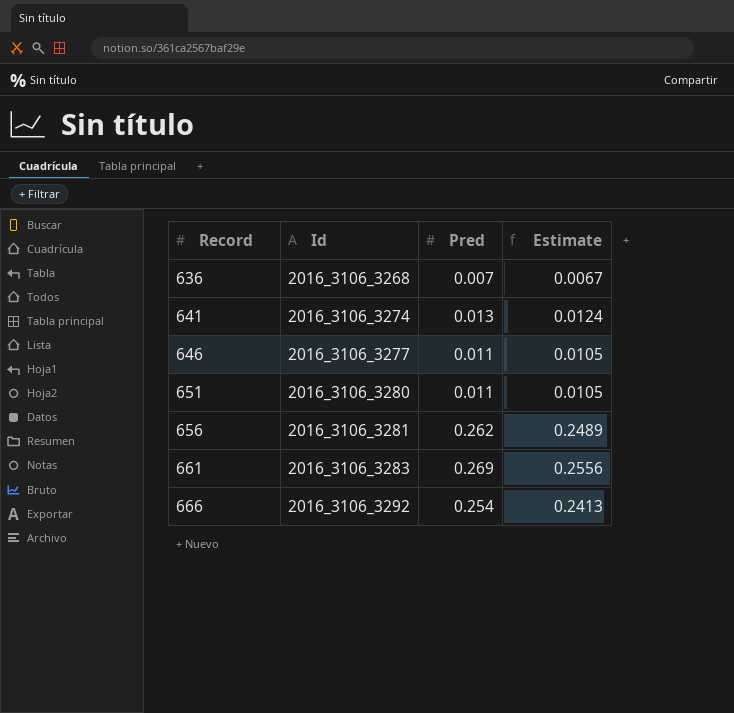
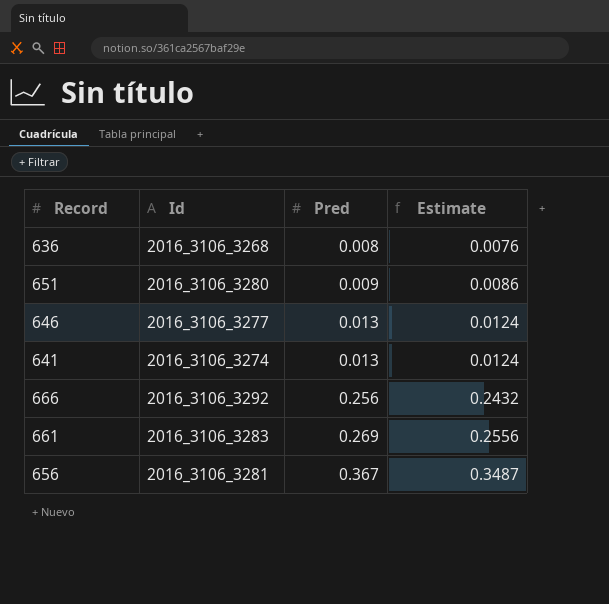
row order: Record ascending -> Pred ascending
636 | Pred: 0.007 -> 0.008
636 | Estimate: 0.0067 -> 0.0076
651 | Pred: 0.011 -> 0.009
651 | Estimate: 0.0105 -> 0.0086
646 | Pred: 0.011 -> 0.013
646 | Estimate: 0.0105 -> 0.0124
666 | Pred: 0.254 -> 0.256
666 | Estimate: 0.2413 -> 0.2432
656 | Pred: 0.262 -> 0.367
656 | Estimate: 0.2489 -> 0.3487

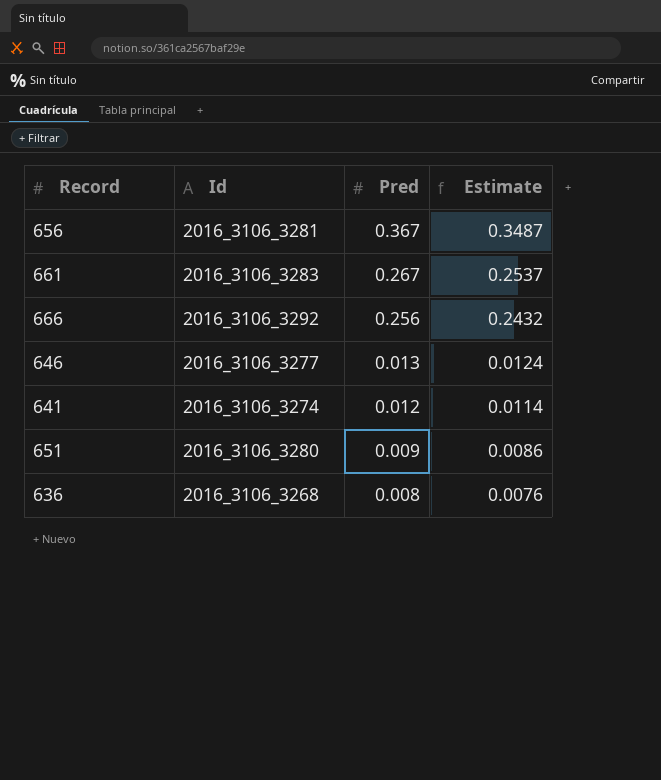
row order: Pred ascending -> Pred descending
661 | Pred: 0.269 -> 0.267
661 | Estimate: 0.2556 -> 0.2537
641 | Pred: 0.013 -> 0.012
641 | Estimate: 0.0124 -> 0.0114

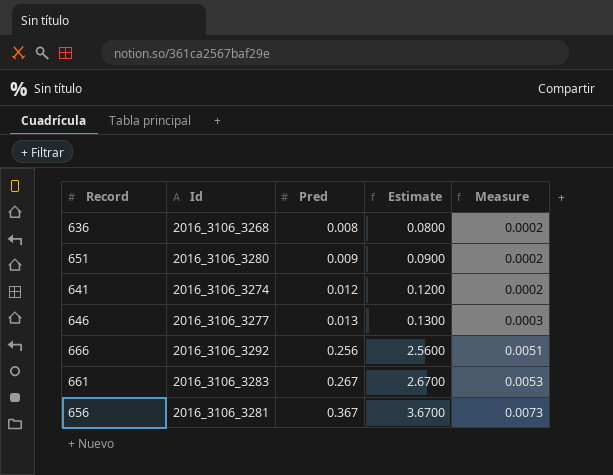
row order: Pred descending -> Pred ascending
column Estimate | formula: [Pred] * 0.95 -> [Pred] * 10
column Measure | formula: none -> [Pred] * 0.02

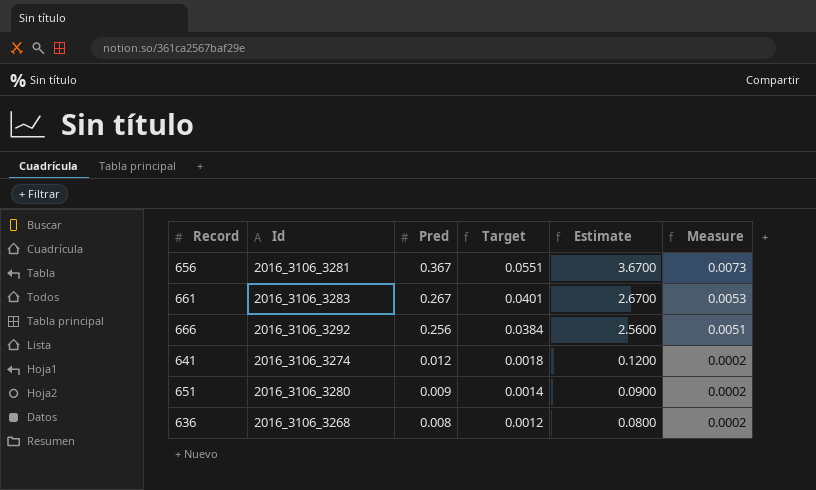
row order: Pred ascending -> Pred descending
column Target | formula: none -> [Pred] * 0.15
row 646: 2016_3106_3277 | 0.013 | 0.1300 | 0.0003 -> none

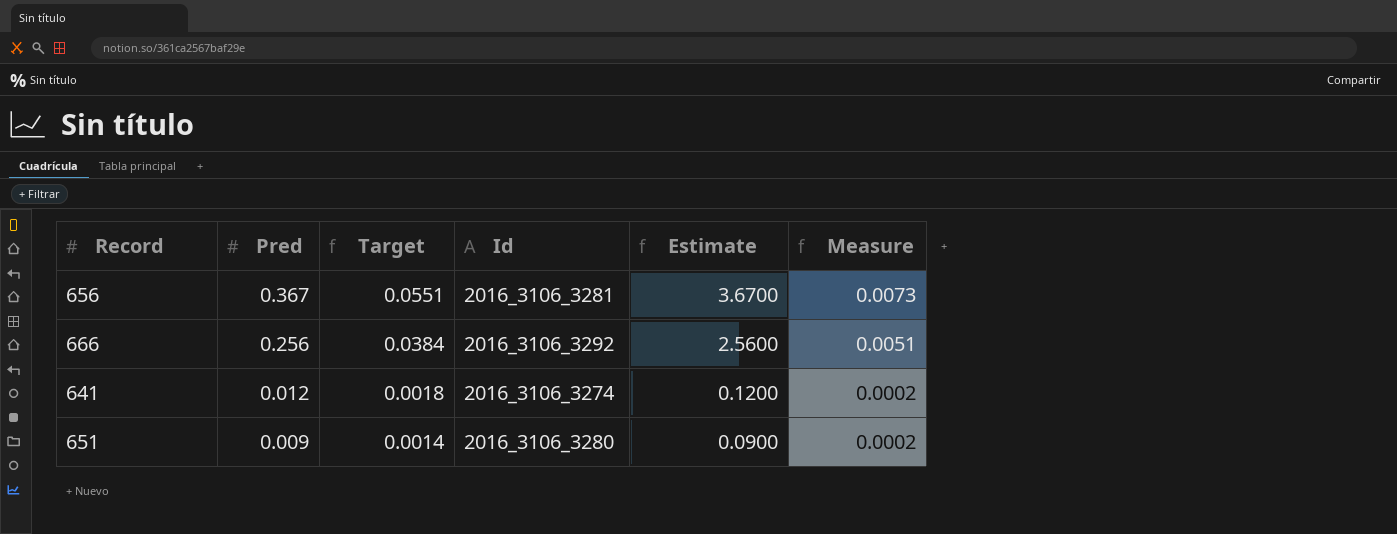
column Id | position: 2 -> 4
row 661: 2016_3106_3283 | 0.267 | 0.0401 | 2.6700 | 0.0053 -> none
row 636: 2016_3106_3268 | 0.008 | 0.0012 | 0.0800 | 0.0002 -> none

